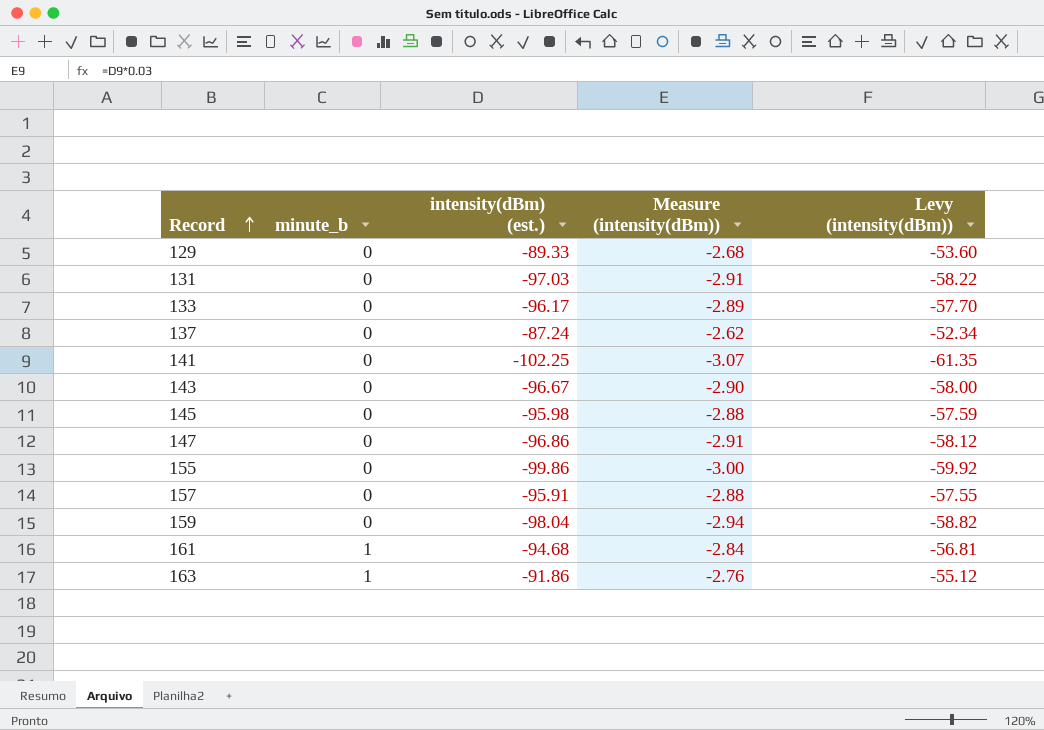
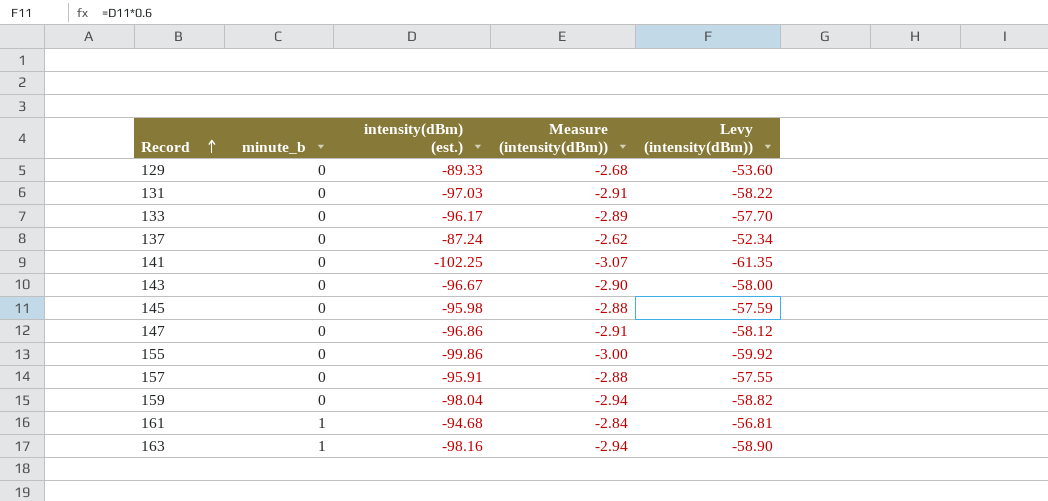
163 | intensity(dBm) (est.): -91.86 -> -98.16
163 | Measure (intensity(dBm)): -2.76 -> -2.94
163 | Levy (intensity(dBm)): -55.12 -> -58.90

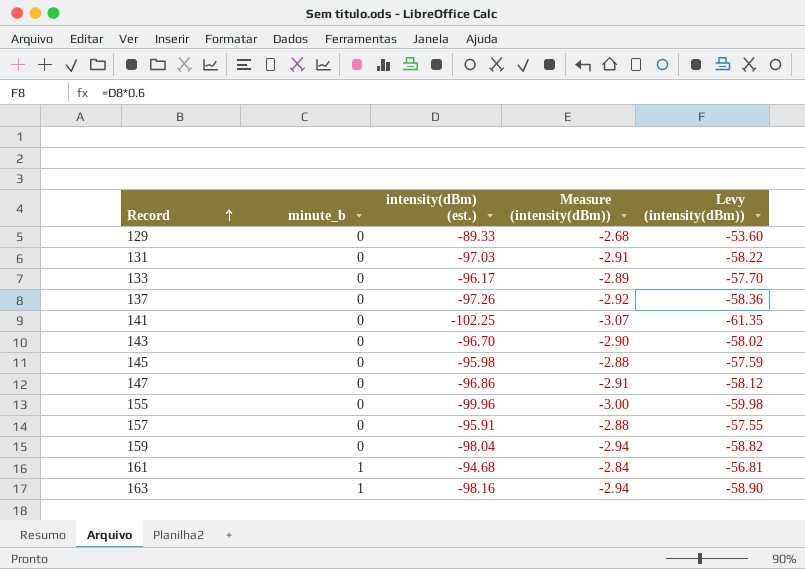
137 | intensity(dBm) (est.): -87.24 -> -97.26
137 | Measure (intensity(dBm)): -2.62 -> -2.92
137 | Levy (intensity(dBm)): -52.34 -> -58.36
143 | intensity(dBm) (est.): -96.67 -> -96.70
143 | Levy (intensity(dBm)): -58.00 -> -58.02
155 | intensity(dBm) (est.): -99.86 -> -99.96
155 | Levy (intensity(dBm)): -59.92 -> -59.98

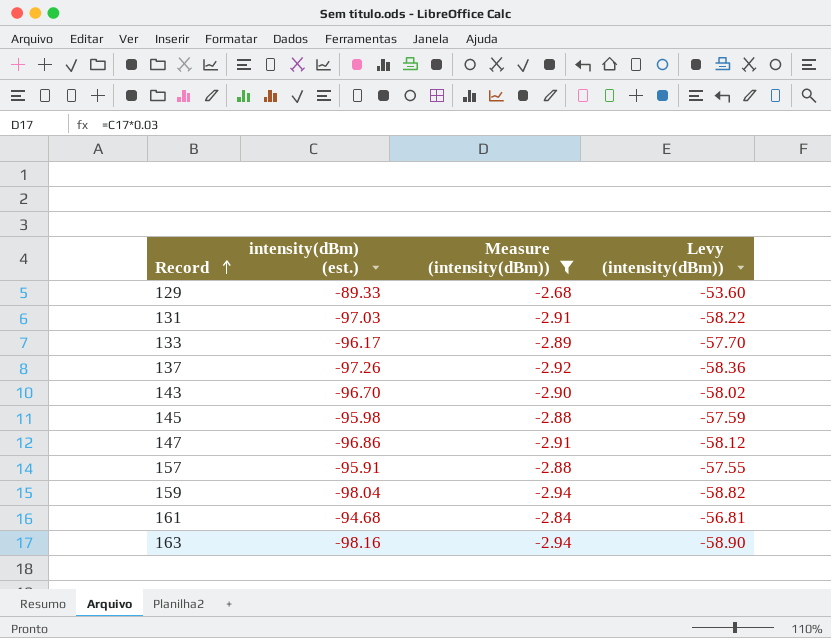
filter: none -> Measure (intensity(dBm)) >= -2.94
column minute_b | position: 2 -> none

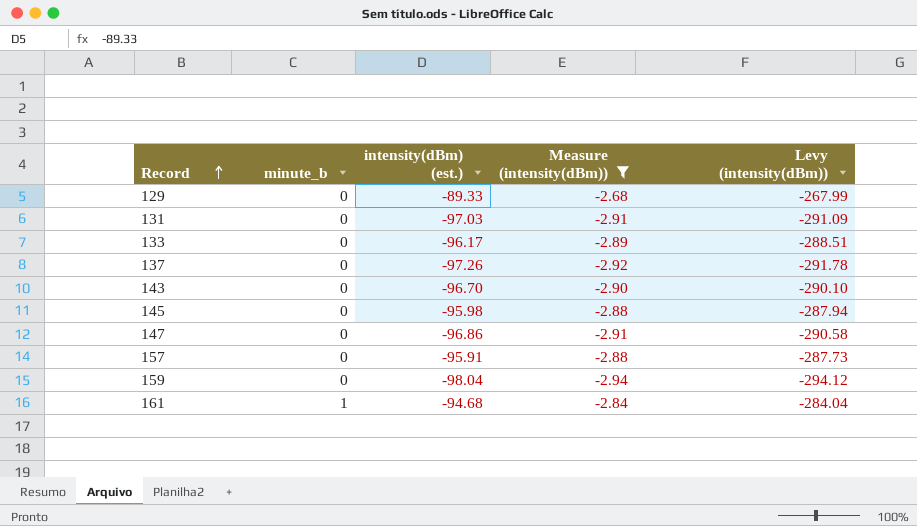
column minute_b | position: none -> 2
column Levy (intensity(dBm)) | formula: [intensity(dBm) (est.)] * 0.6 -> [intensity(dBm) (est.)] * 3
row 163: -98.16 | -2.94 | -58.90 -> none

